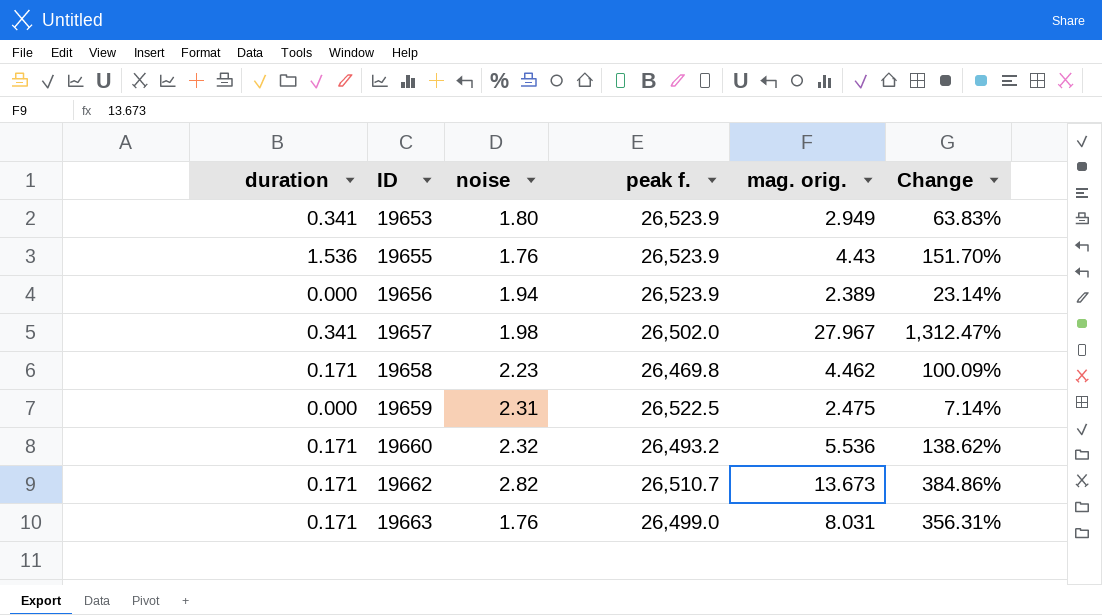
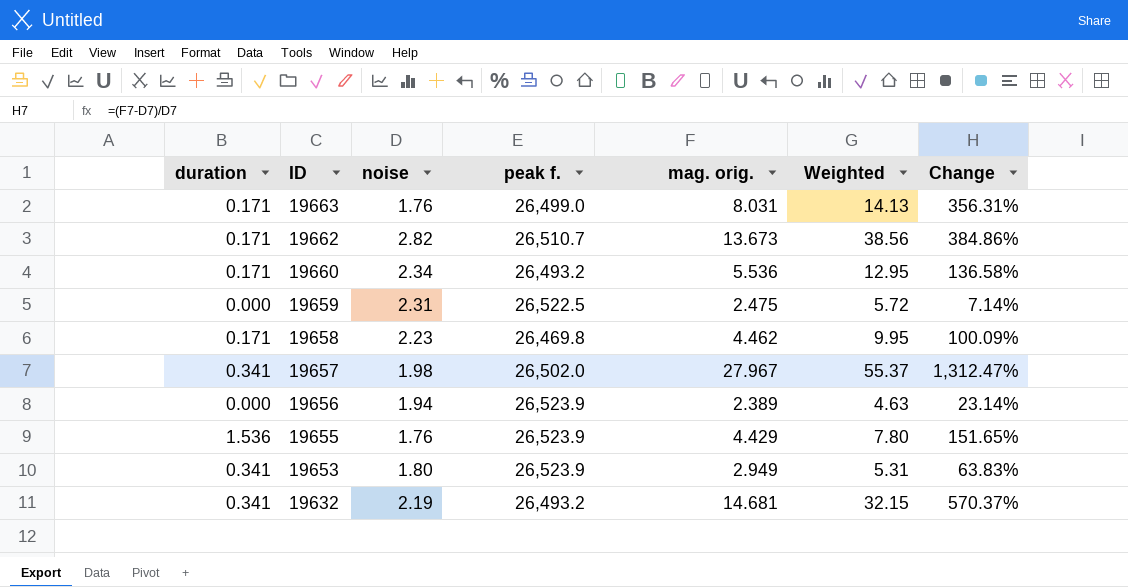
row order: ID ascending -> ID descending
column Weighted | formula: none -> [noise] * [mag. orig.]
19660 | noise: 2.32 -> 2.34
19660 | Change: 138.62% -> 136.58%
19655 | mag. orig.: 4.43 -> 4.429
19655 | Change: 151.70% -> 151.65%
row 19632: none -> 0.341 | 2.19 | 26,493.2 | 14.681 | 32.15 | 570.37%

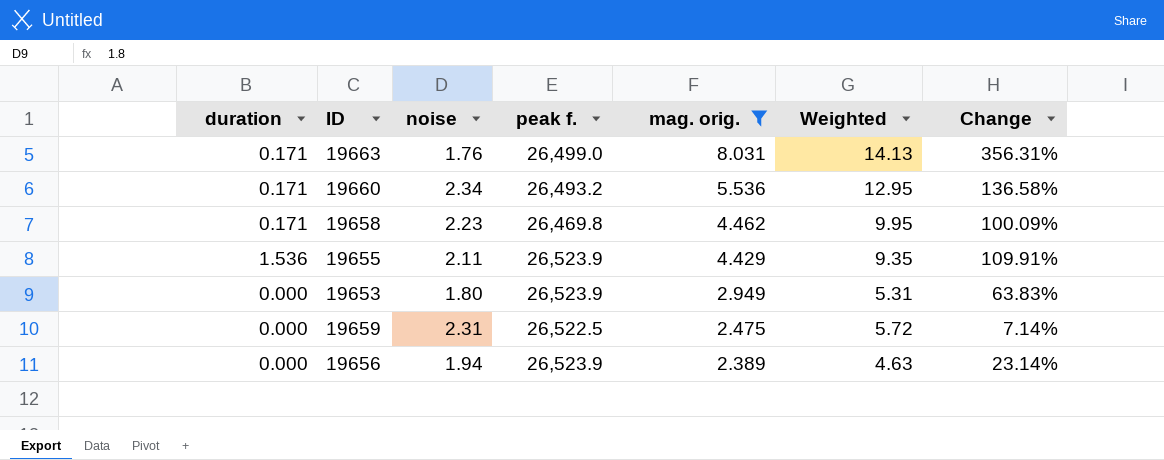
filter: none -> mag. orig. <= 8.031
row order: ID descending -> mag. orig. descending
19655 | noise: 1.76 -> 2.11
19655 | Weighted: 7.80 -> 9.35
19655 | Change: 151.65% -> 109.91%
19653 | duration: 0.341 -> 0.000

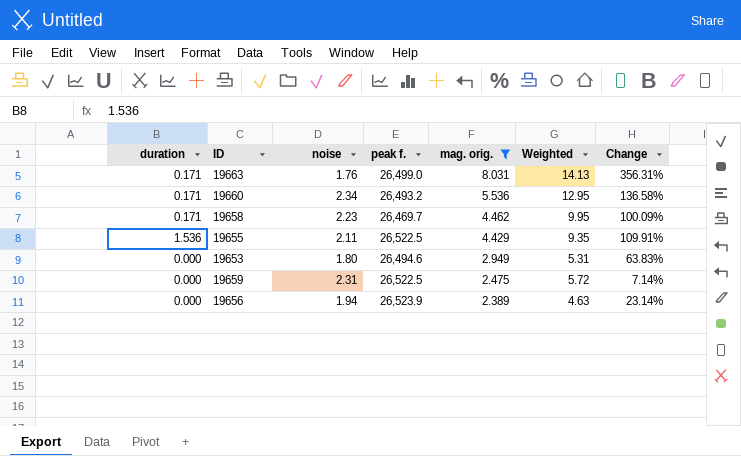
19658 | peak f.: 26,469.8 -> 26,469.7
19655 | peak f.: 26,523.9 -> 26,522.5
19653 | peak f.: 26,523.9 -> 26,494.6

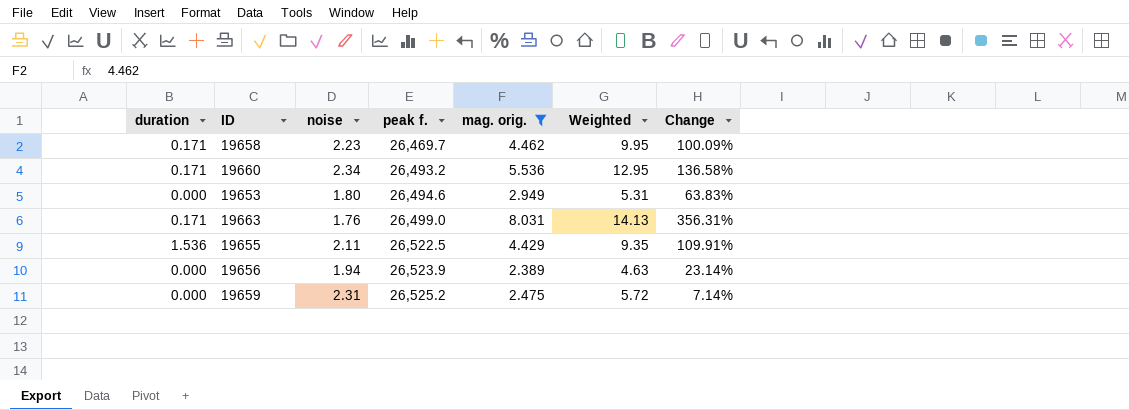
row order: mag. orig. descending -> peak f. ascending
19659 | peak f.: 26,522.5 -> 26,525.2

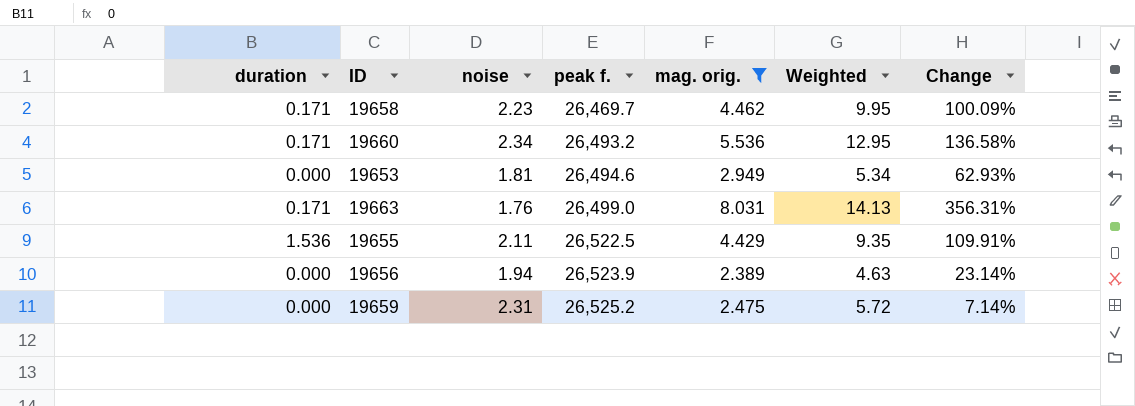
19653 | noise: 1.80 -> 1.81
19653 | Weighted: 5.31 -> 5.34
19653 | Change: 63.83% -> 62.93%

